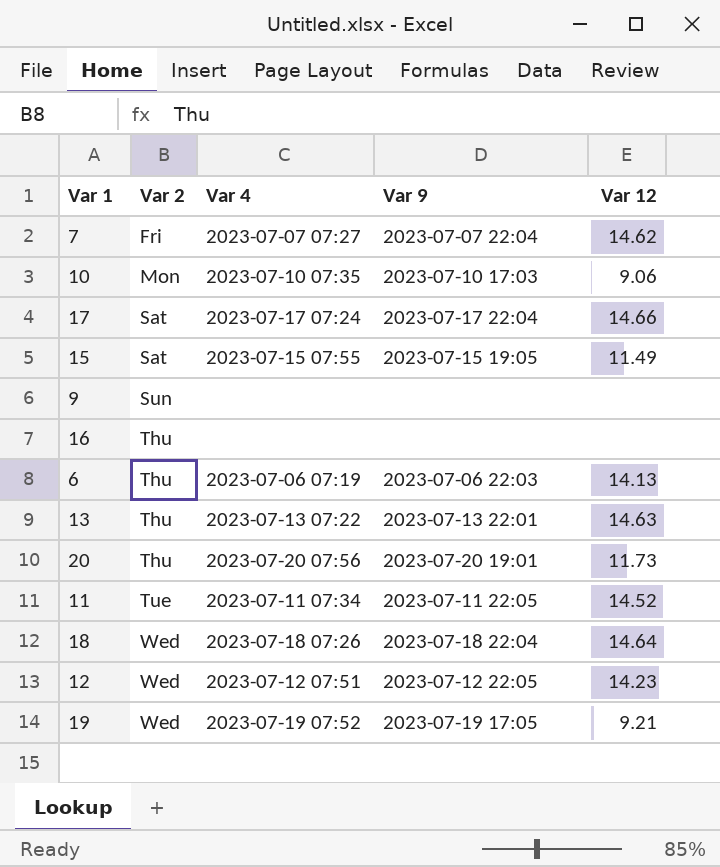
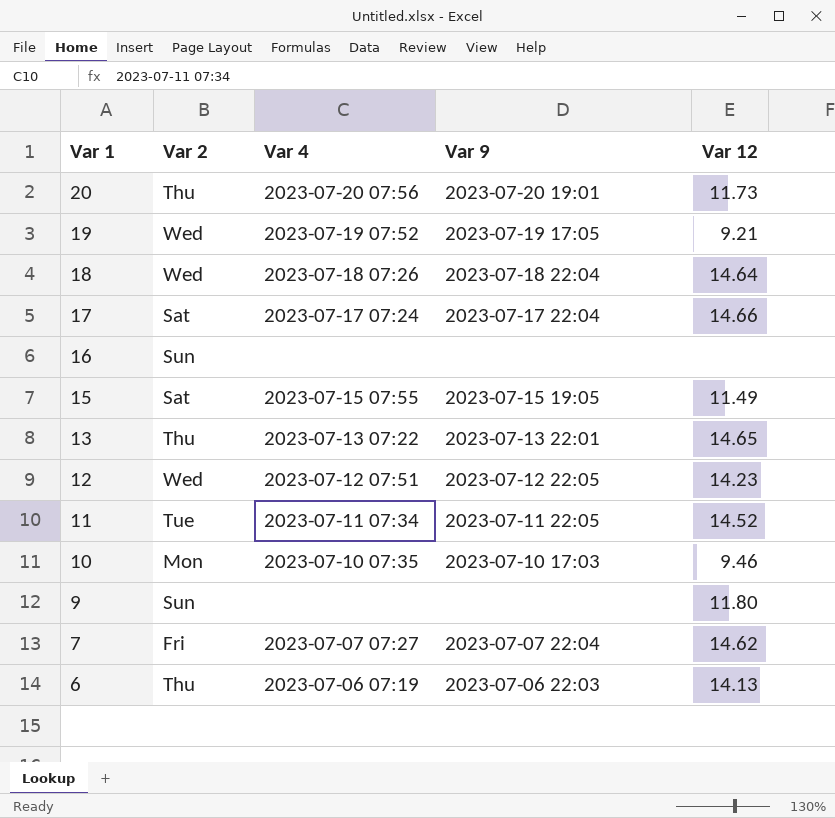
row order: Var 2 ascending -> Var 1 descending
16 | Var 2: Thu -> Sun
13 | Var 12: 14.63 -> 14.65
10 | Var 12: 9.06 -> 9.46
9 | Var 12: none -> 11.80

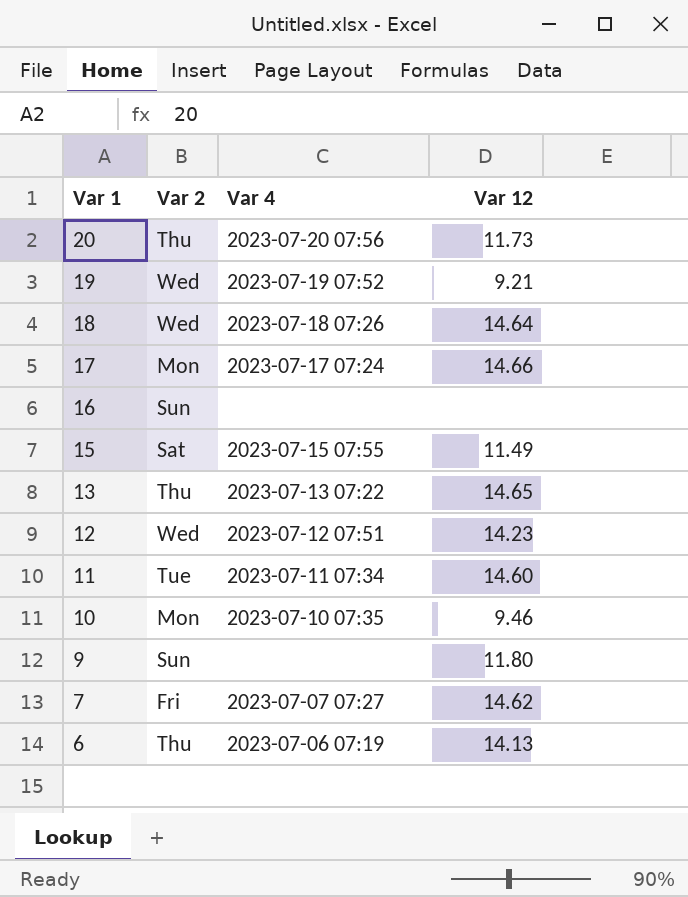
column Var 9 | position: 4 -> none
17 | Var 2: Sat -> Mon
11 | Var 12: 14.52 -> 14.60

